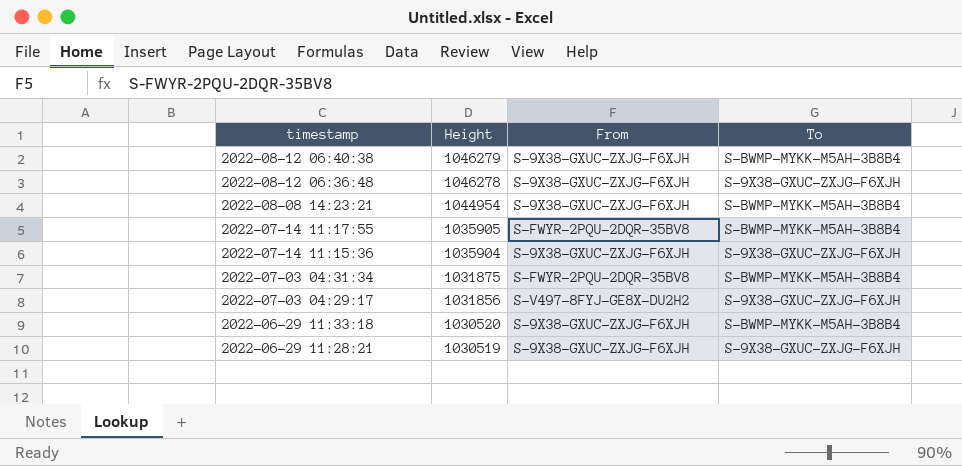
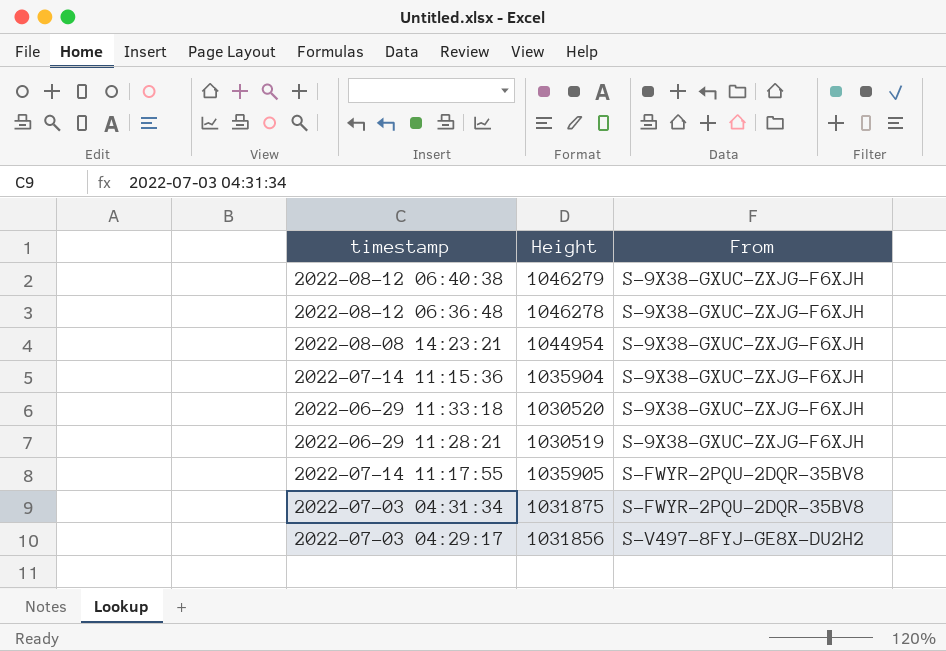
row order: timestamp descending -> From ascending
column To | position: 4 -> none

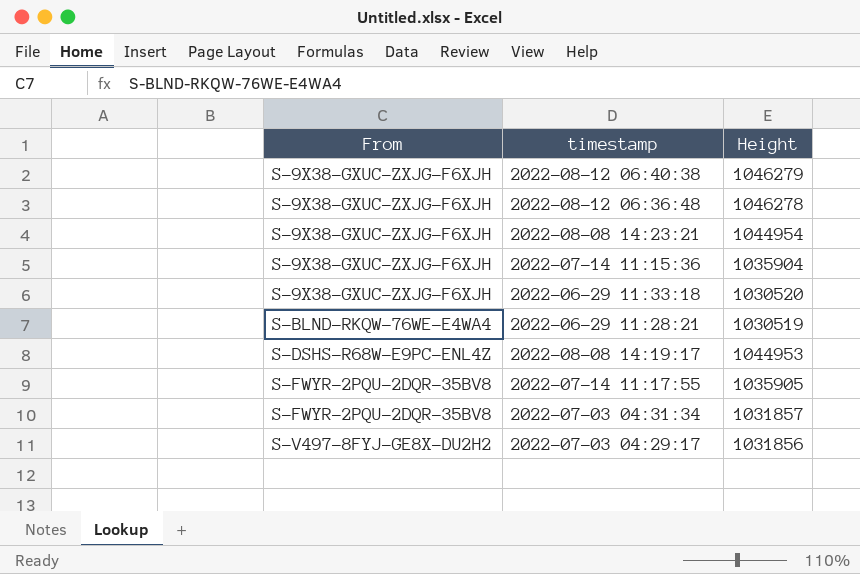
column From | position: 3 -> 1
2022-06-29 11:28:21 | From: S-9X38-GXUC-ZXJG-F6XJH -> S-BLND-RKQW-76WE-E4WA4
row 2022-08-08 14:19:17: none -> S-DSHS-R68W-E9PC-ENL4Z | 1044953
2022-07-03 04:31:34 | Height: 1031875 -> 1031857

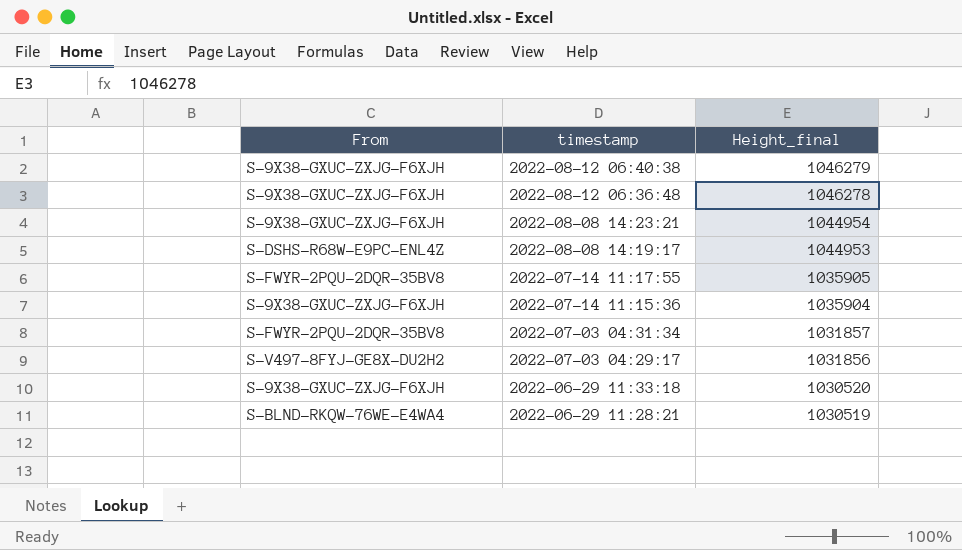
row order: From ascending -> timestamp descending
column name: Height -> Height_final

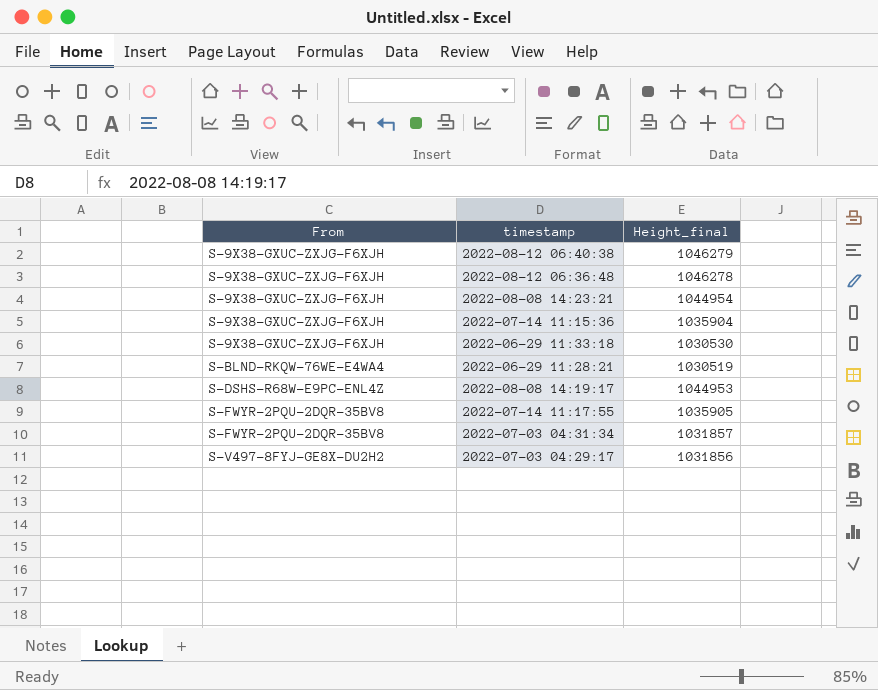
row order: timestamp descending -> From ascending
2022-06-29 11:33:18 | Height_final: 1030520 -> 1030530

